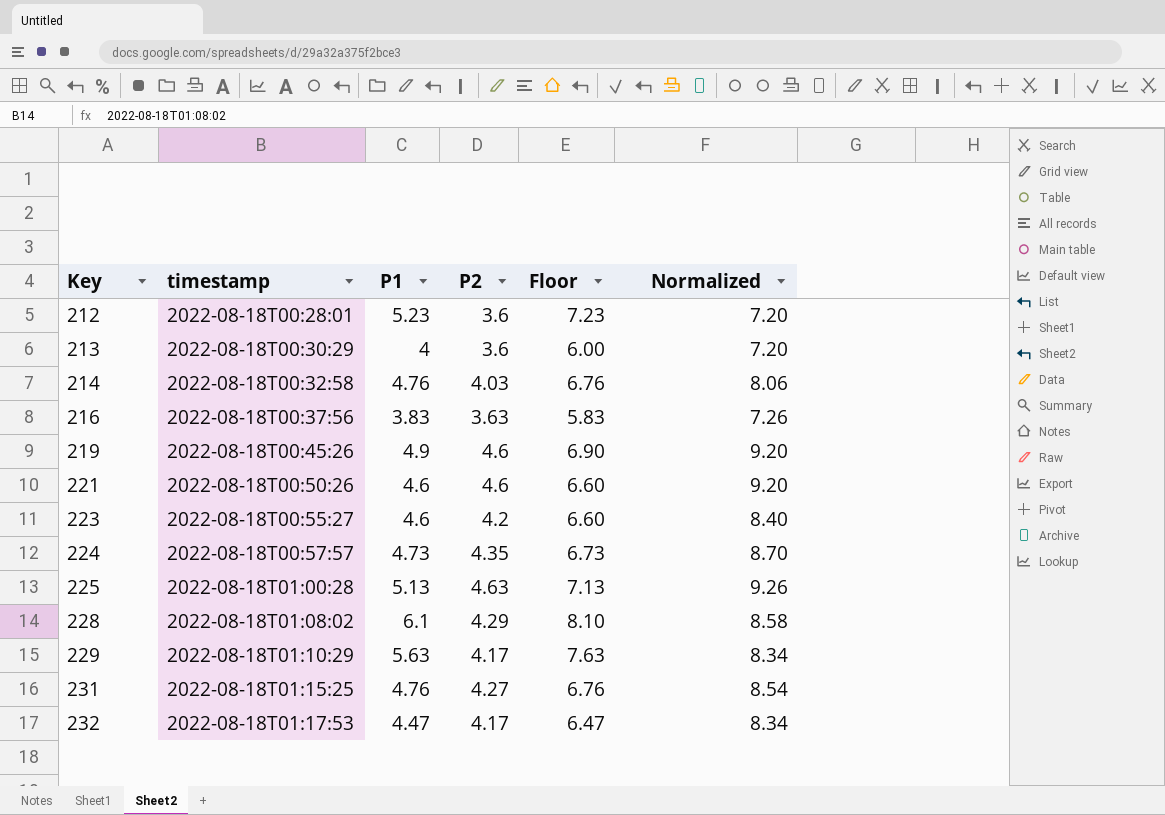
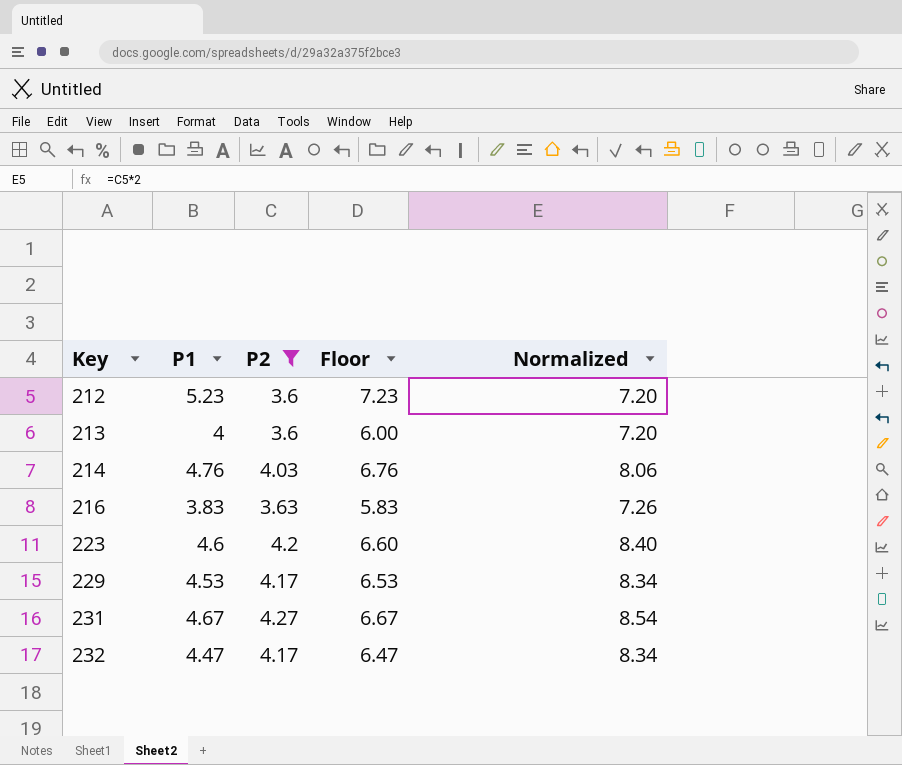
filter: none -> P2 <= 4.27
column timestamp | position: 2 -> none
229 | P1: 5.63 -> 4.53
229 | Floor: 7.63 -> 6.53
231 | P1: 4.76 -> 4.67
231 | Floor: 6.76 -> 6.67

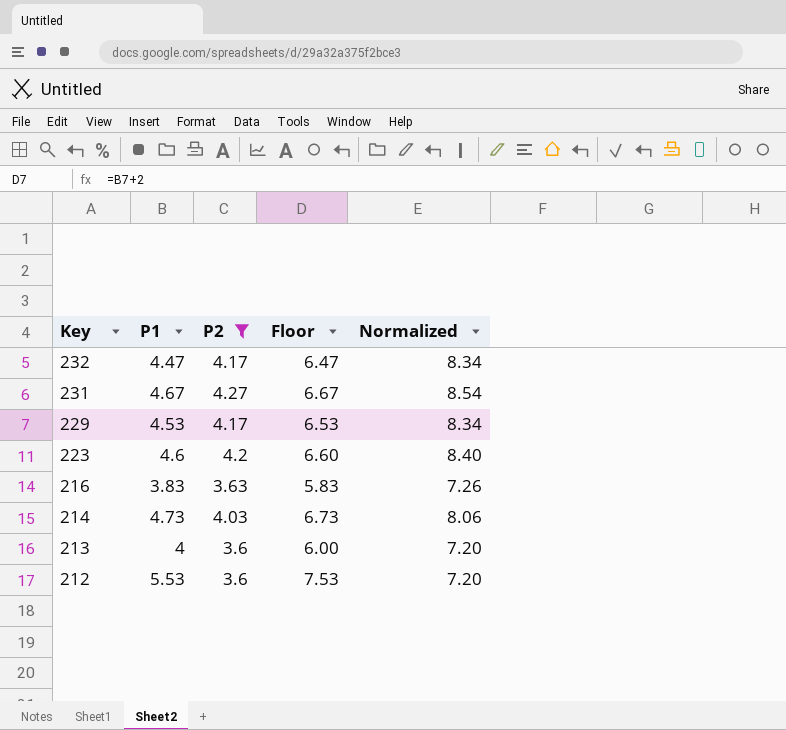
row order: Key ascending -> Key descending
214 | P1: 4.76 -> 4.73
214 | Floor: 6.76 -> 6.73
212 | P1: 5.23 -> 5.53
212 | Floor: 7.23 -> 7.53

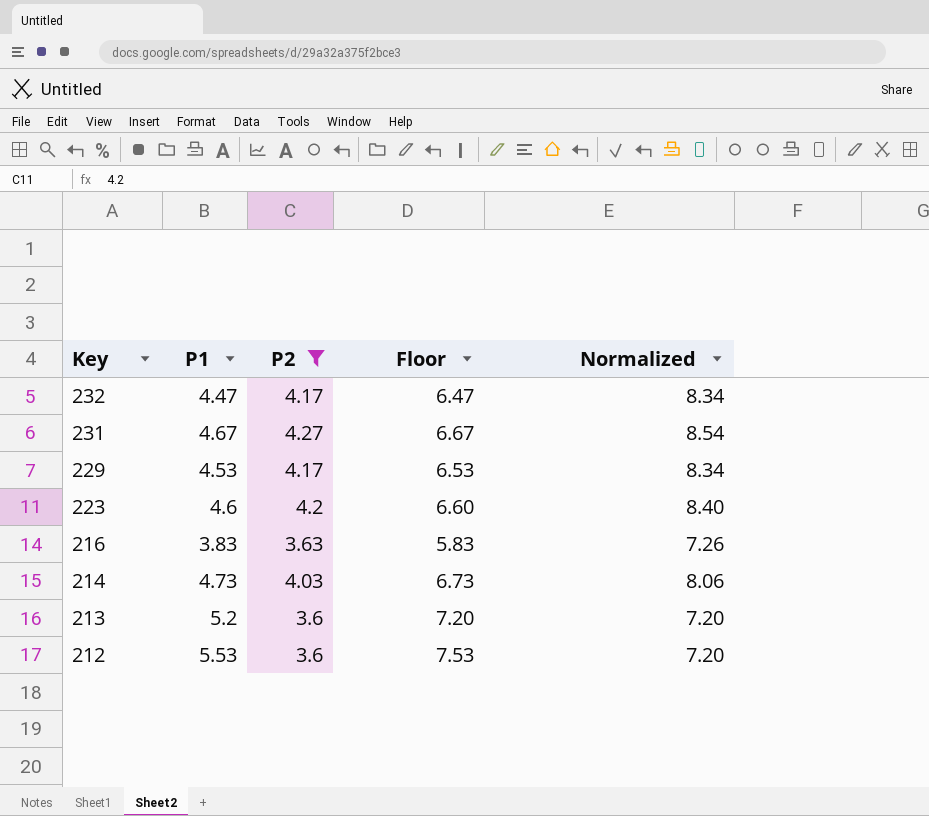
213 | P1: 4 -> 5.2
213 | Floor: 6.00 -> 7.20

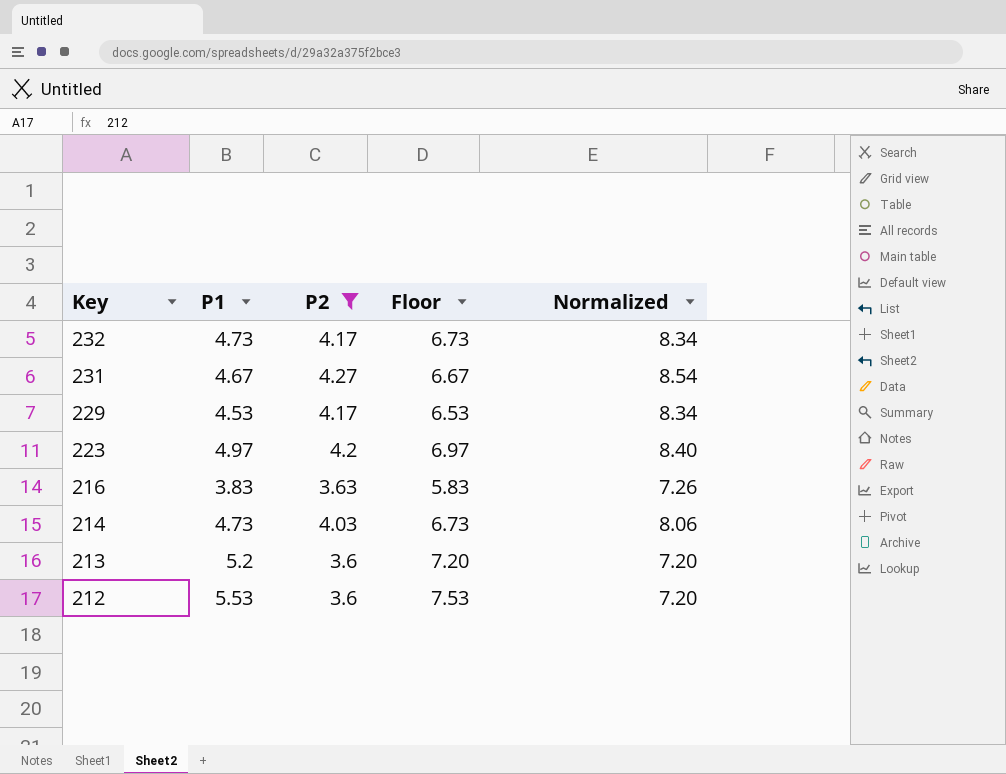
232 | P1: 4.47 -> 4.73
232 | Floor: 6.47 -> 6.73
223 | P1: 4.6 -> 4.97
223 | Floor: 6.60 -> 6.97

